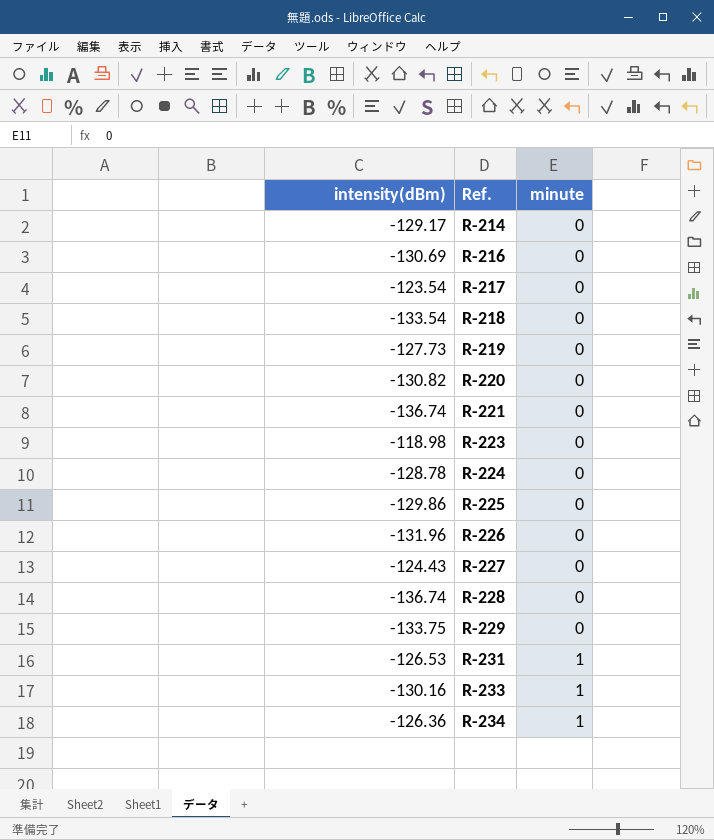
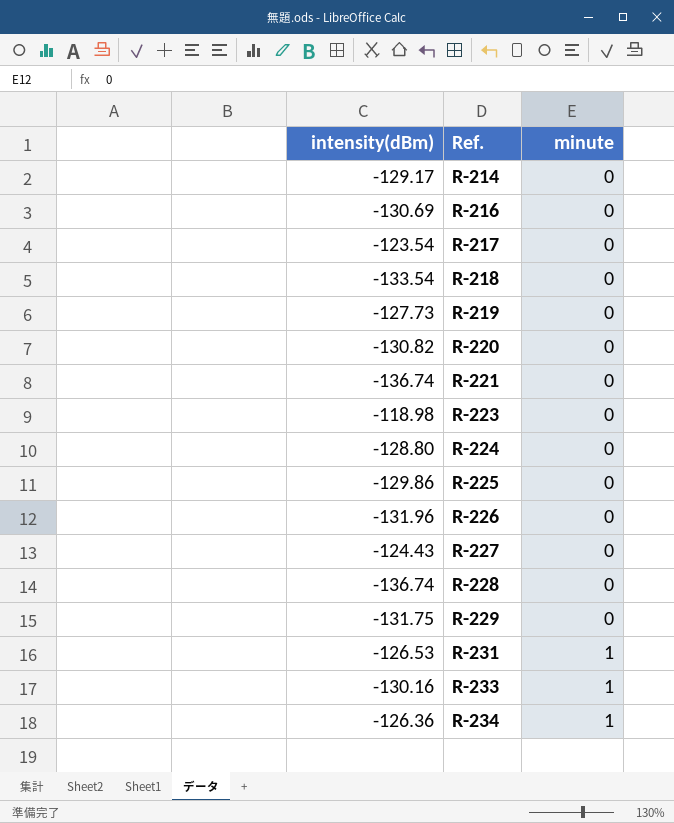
R-224 | intensity(dBm): -128.78 -> -128.80
R-229 | intensity(dBm): -133.75 -> -131.75

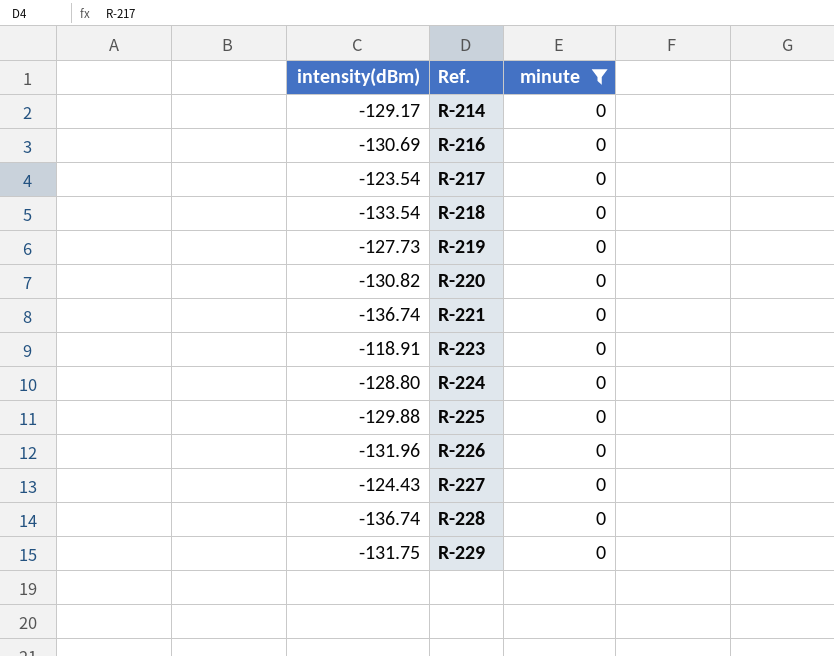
filter: none -> minute = 0
R-223 | intensity(dBm): -118.98 -> -118.91
R-225 | intensity(dBm): -129.86 -> -129.88

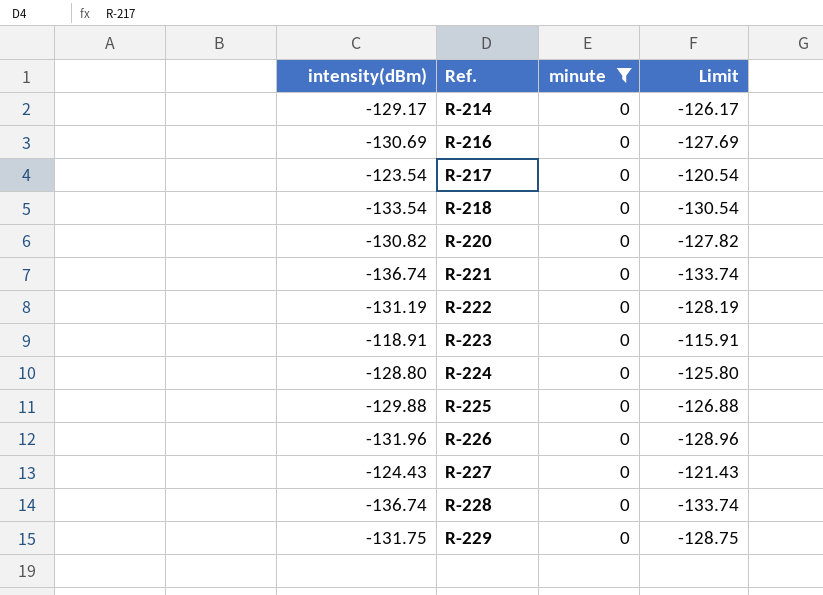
column Limit | formula: none -> [intensity(dBm)] + 3
row R-219: -127.73 | 0 -> none
row R-222: none -> -131.19 | 0 | -128.19

